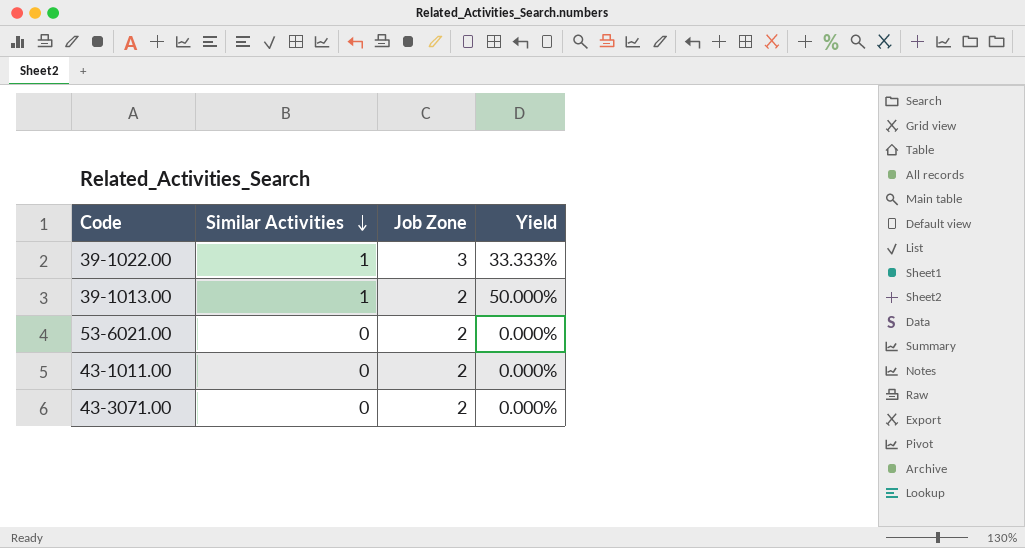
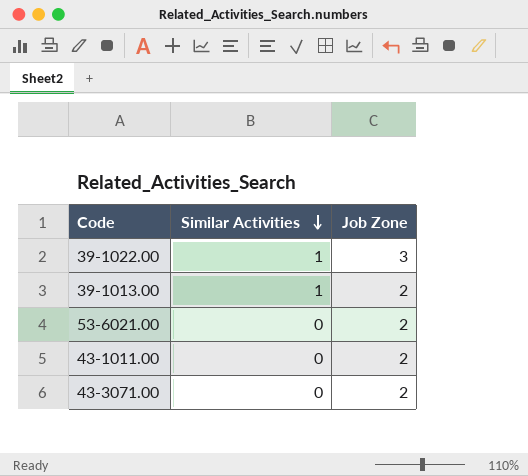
column Yield | formula: [Similar Activities] / [Job Zone] -> none

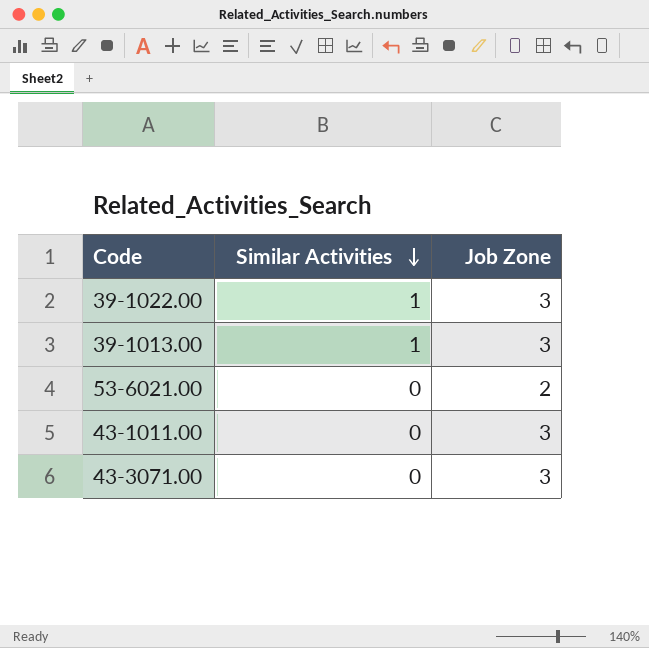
39-1013.00 | Job Zone: 2 -> 3
43-1011.00 | Job Zone: 2 -> 3
43-3071.00 | Job Zone: 2 -> 3

